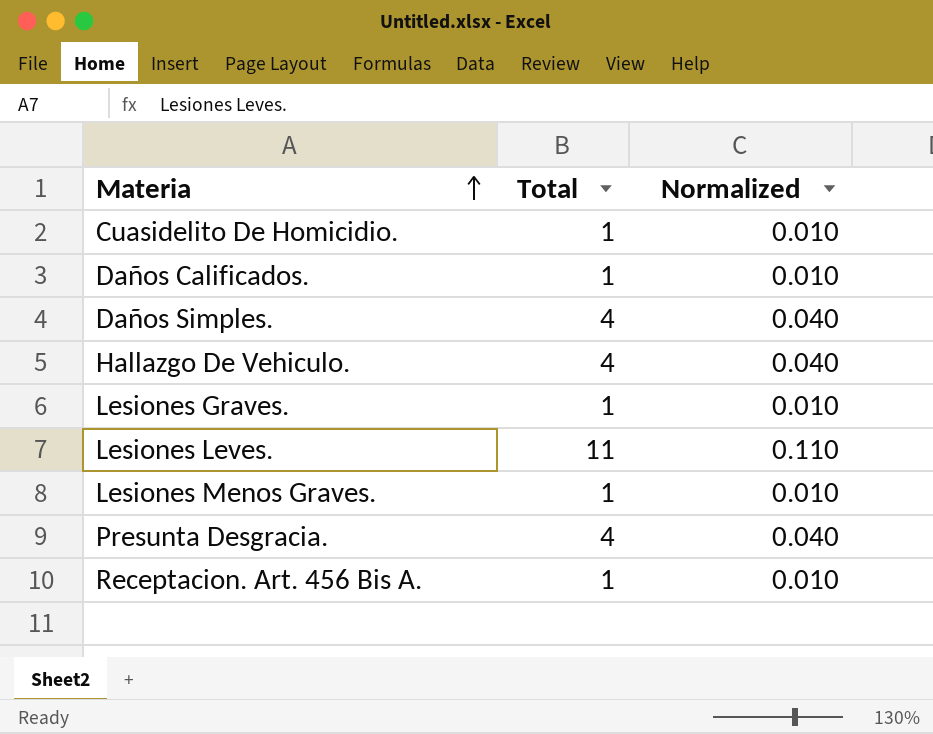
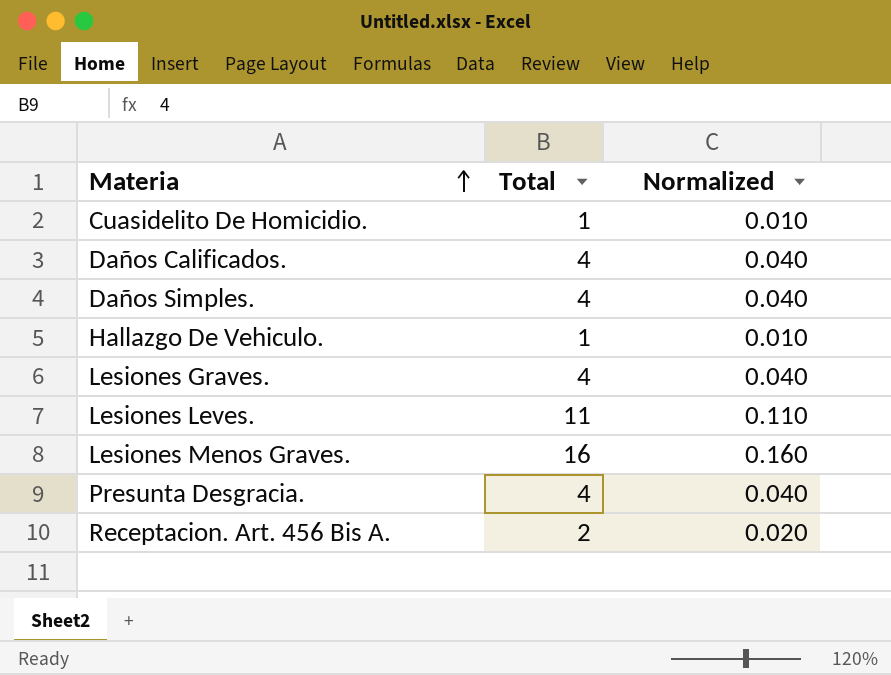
Daños Calificados. | Total: 1 -> 4
Daños Calificados. | Normalized: 0.010 -> 0.040
Hallazgo De Vehiculo. | Total: 4 -> 1
Hallazgo De Vehiculo. | Normalized: 0.040 -> 0.010
Lesiones Graves. | Total: 1 -> 4
Lesiones Graves. | Normalized: 0.010 -> 0.040
Lesiones Menos Graves. | Total: 1 -> 16
Lesiones Menos Graves. | Normalized: 0.010 -> 0.160
Receptacion. Art. 456 Bis A. | Total: 1 -> 2
Receptacion. Art. 456 Bis A. | Normalized: 0.010 -> 0.020

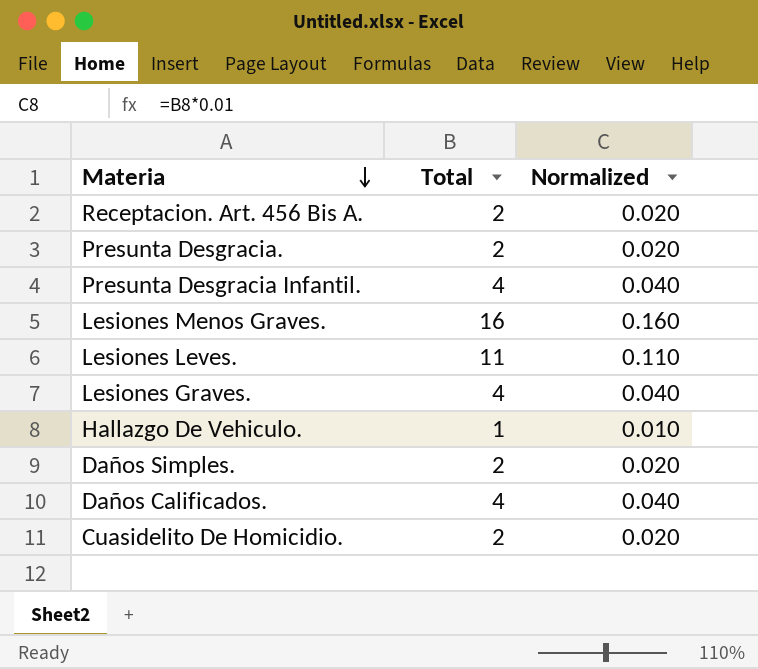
row order: Materia ascending -> Materia descending
Presunta Desgracia. | Total: 4 -> 2
Presunta Desgracia. | Normalized: 0.040 -> 0.020
row Presunta Desgracia Infantil.: none -> 4 | 0.040
Daños Simples. | Total: 4 -> 2
Daños Simples. | Normalized: 0.040 -> 0.020
Cuasidelito De Homicidio. | Total: 1 -> 2
Cuasidelito De Homicidio. | Normalized: 0.010 -> 0.020

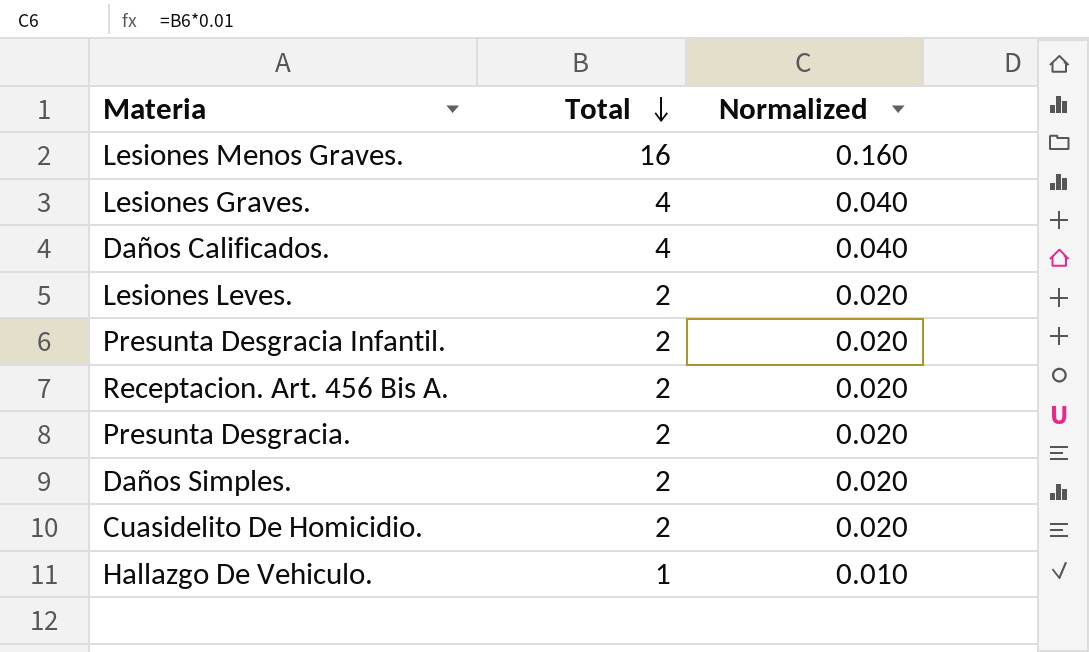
row order: Materia descending -> Total descending
Lesiones Leves. | Total: 11 -> 2
Lesiones Leves. | Normalized: 0.110 -> 0.020
Presunta Desgracia Infantil. | Total: 4 -> 2
Presunta Desgracia Infantil. | Normalized: 0.040 -> 0.020

